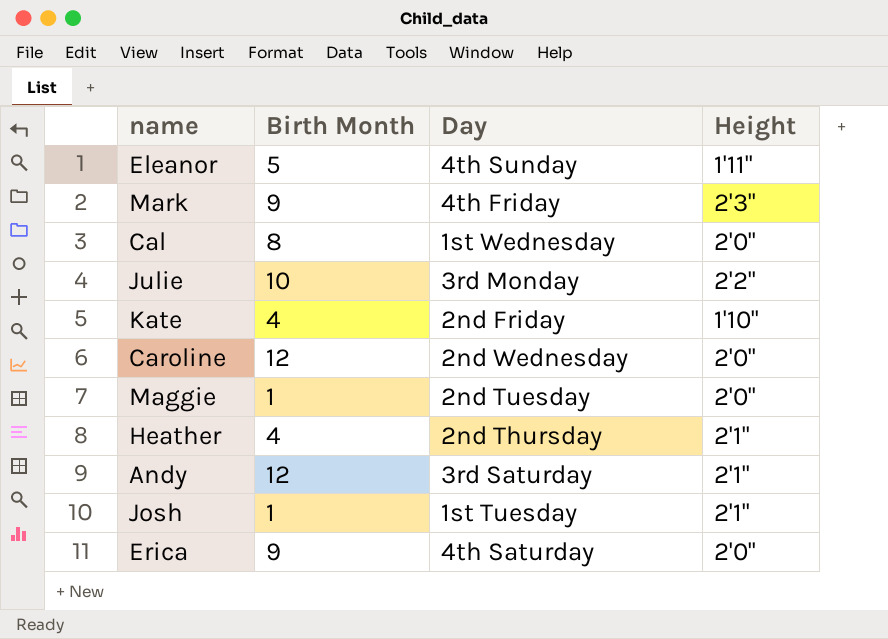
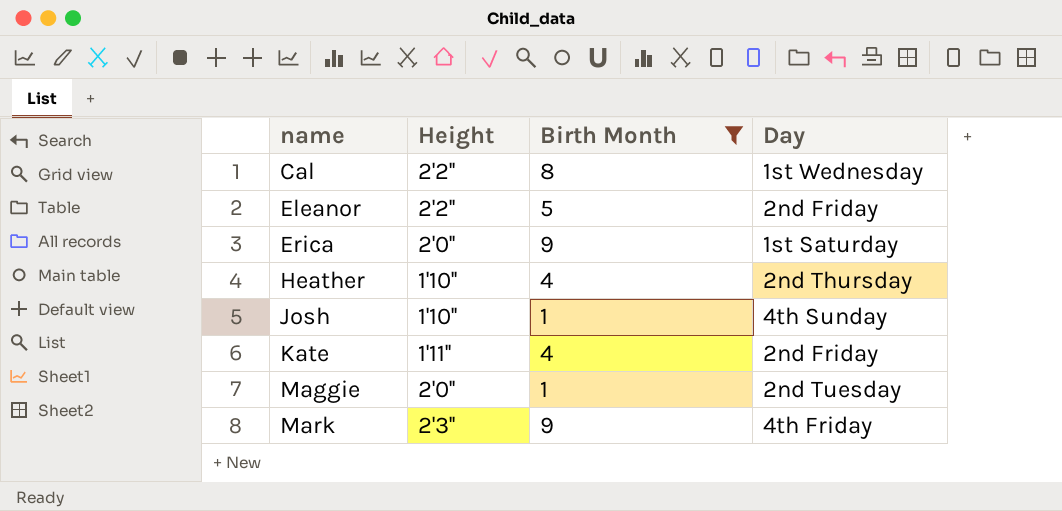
filter: none -> Birth Month <= 9
row order: none -> name ascending
column Height | position: 4 -> 2
Cal | Height: 2'0'' -> 2'2''
Eleanor | Height: 1'11'' -> 2'2''
Eleanor | Day: 4th Sunday -> 2nd Friday
Erica | Day: 4th Saturday -> 1st Saturday
Heather | Height: 2'1'' -> 1'10''
Josh | Height: 2'1'' -> 1'10''
Josh | Day: 1st Tuesday -> 4th Sunday
Kate | Height: 1'10'' -> 1'11''

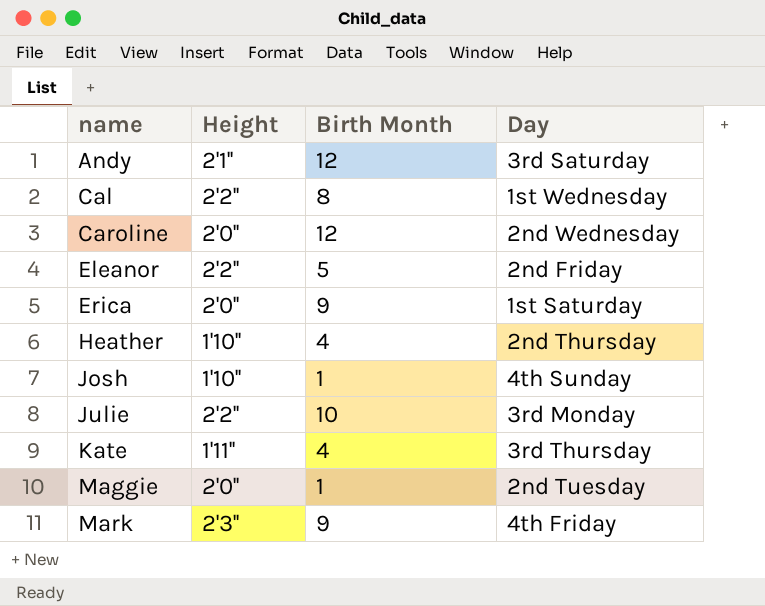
filter: Birth Month <= 9 -> none
Kate | Day: 2nd Friday -> 3rd Thursday

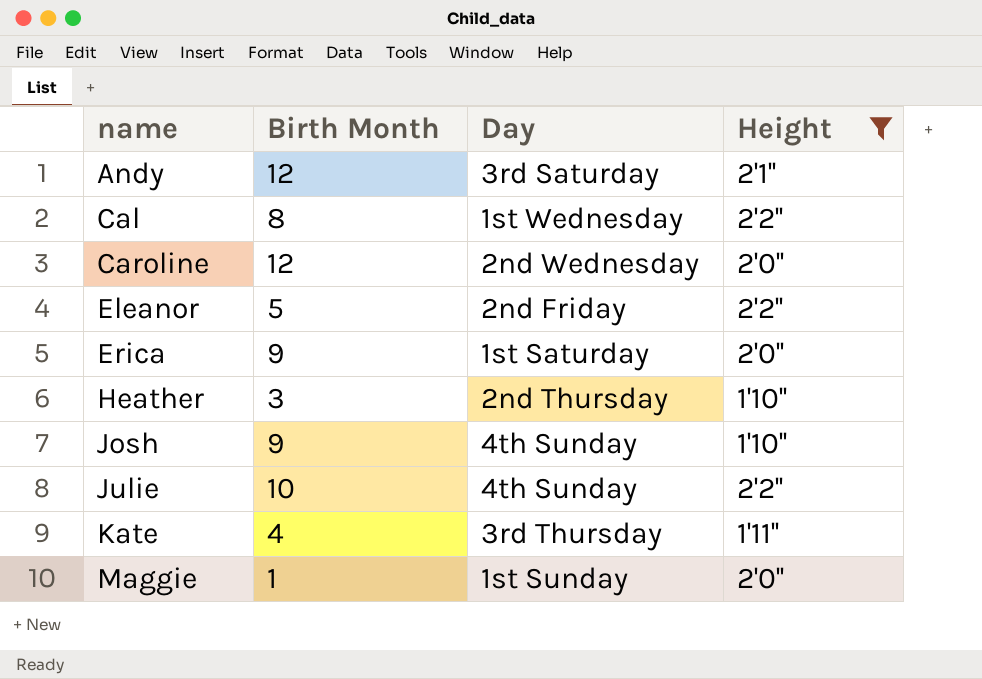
filter: none -> Height != 2'3''
column Height | position: 2 -> 4
Heather | Birth Month: 4 -> 3
Josh | Birth Month: 1 -> 9
Julie | Day: 3rd Monday -> 4th Sunday
Maggie | Day: 2nd Tuesday -> 1st Sunday

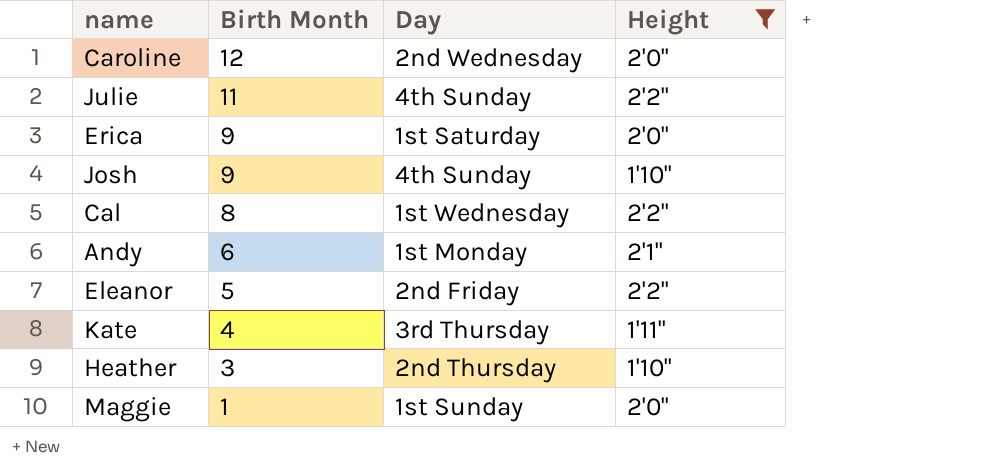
row order: name ascending -> Birth Month descending
Julie | Birth Month: 10 -> 11
Andy | Birth Month: 12 -> 6
Andy | Day: 3rd Saturday -> 1st Monday

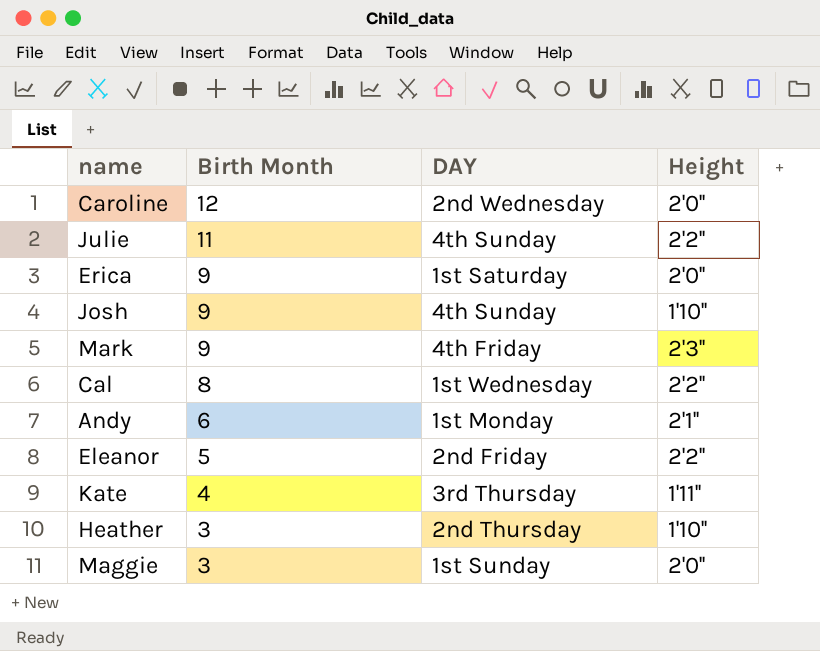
filter: Height != 2'3'' -> none
column name: Day -> DAY
Maggie | Birth Month: 1 -> 3

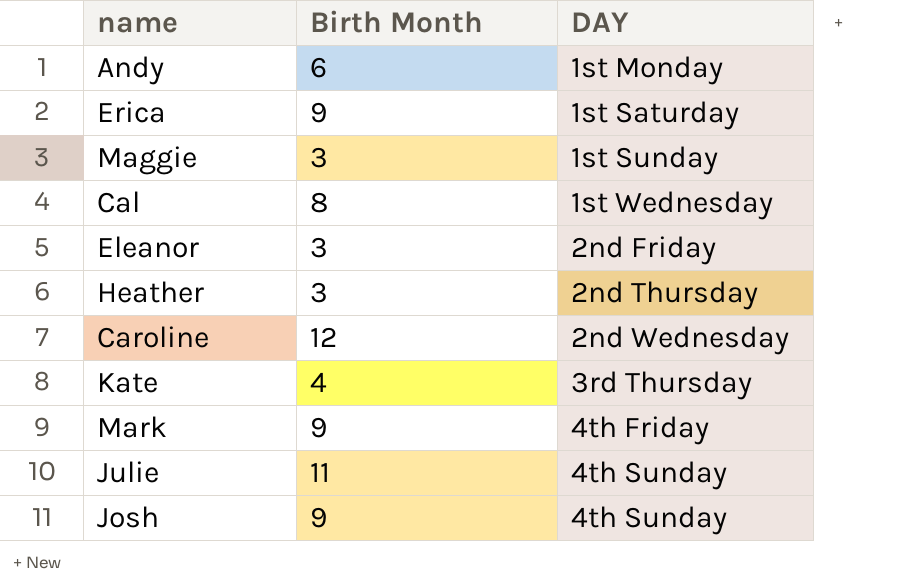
row order: Birth Month descending -> DAY ascending
column Height | position: 4 -> none
Eleanor | Birth Month: 5 -> 3

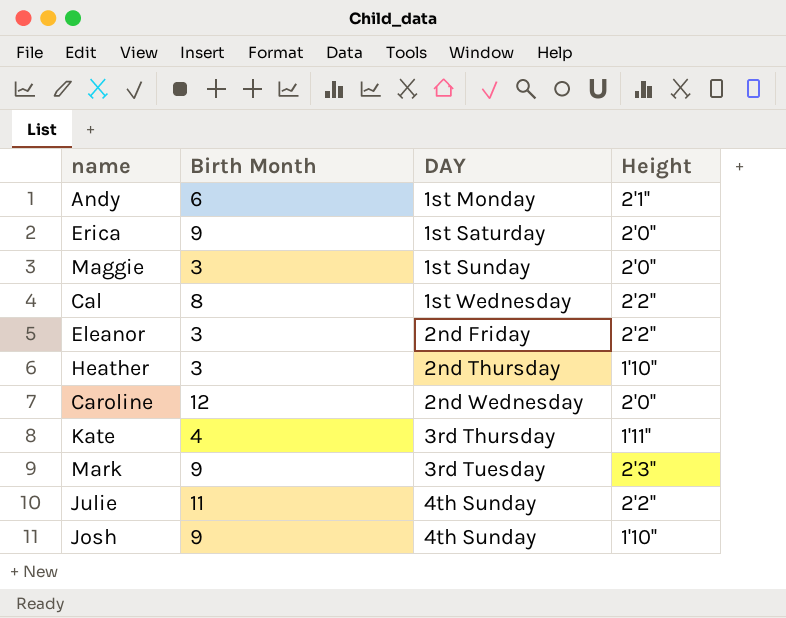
column Height | position: none -> 4
Mark | DAY: 4th Friday -> 3rd Tuesday

